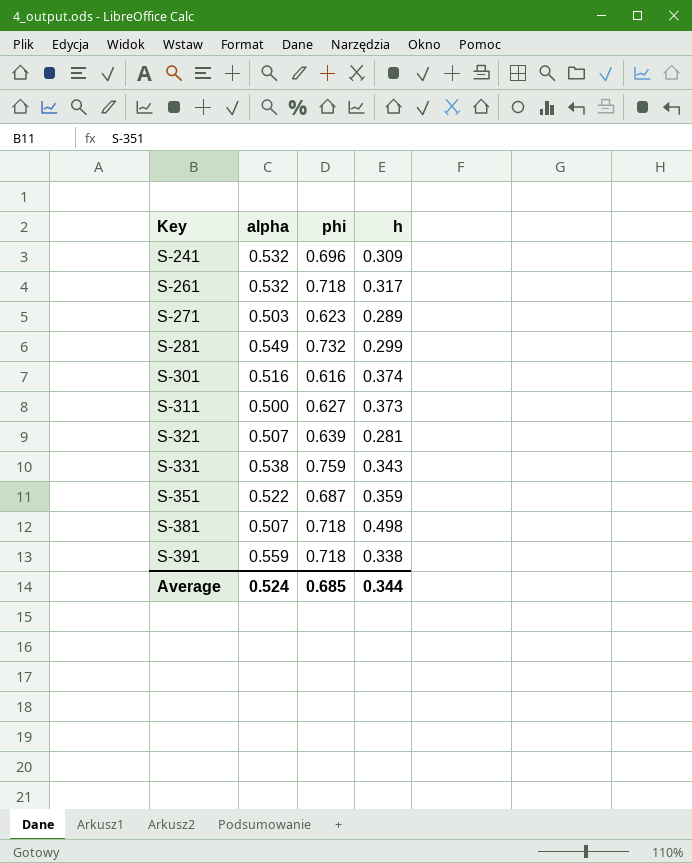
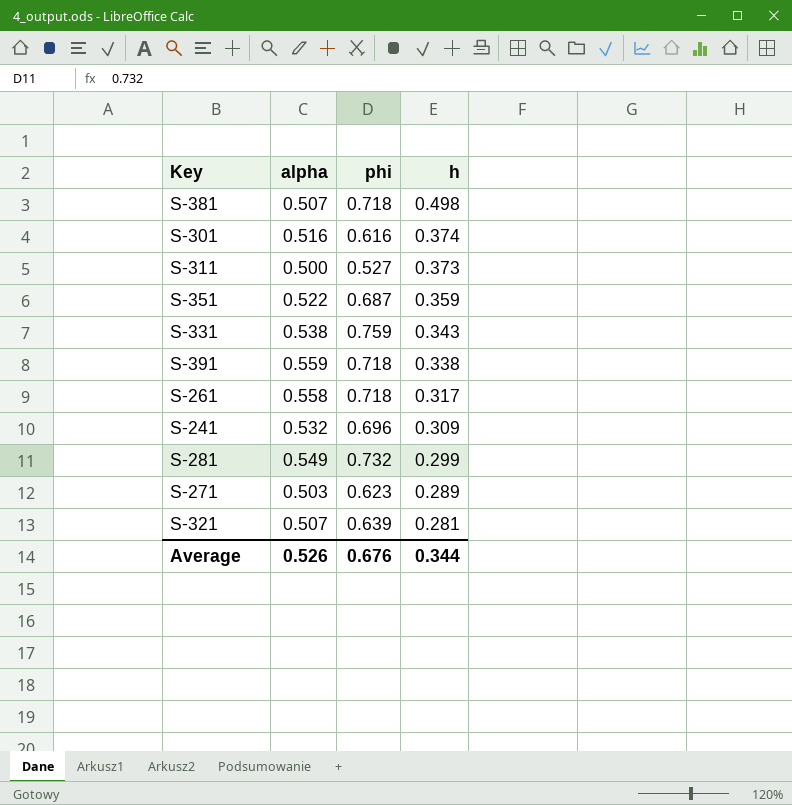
row order: Key ascending -> h descending
S-311 | phi: 0.627 -> 0.527
S-261 | alpha: 0.532 -> 0.558
Average | alpha: 0.524 -> 0.526
Average | phi: 0.685 -> 0.676

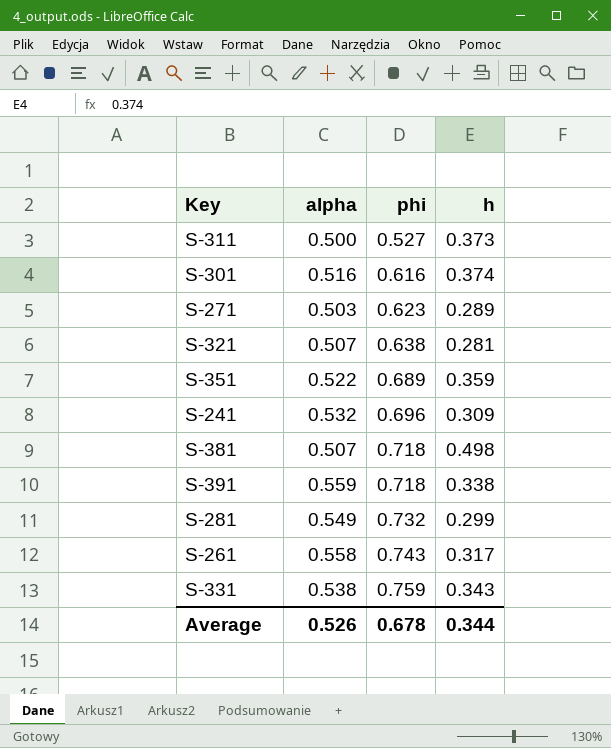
row order: h descending -> phi ascending
S-321 | phi: 0.639 -> 0.638
S-351 | phi: 0.687 -> 0.689
S-261 | phi: 0.718 -> 0.743
Average | phi: 0.676 -> 0.678

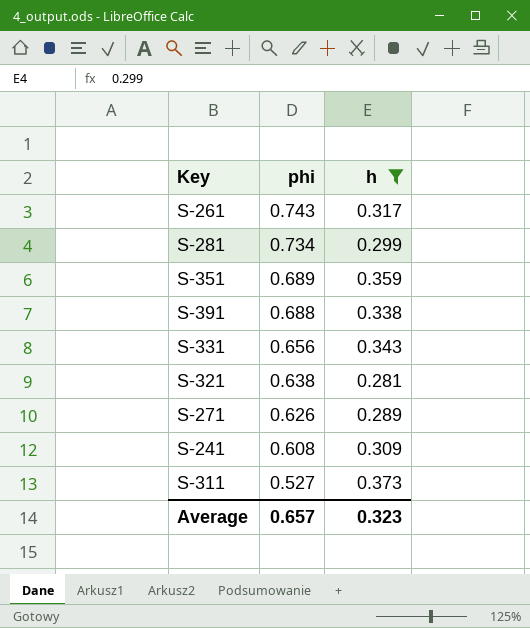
filter: none -> h <= 0.373
row order: phi ascending -> phi descending
column alpha | position: 2 -> none
S-281 | phi: 0.732 -> 0.734
S-391 | phi: 0.718 -> 0.688
S-331 | phi: 0.759 -> 0.656
S-271 | phi: 0.623 -> 0.626
S-241 | phi: 0.696 -> 0.608
Average | phi: 0.678 -> 0.657
Average | h: 0.344 -> 0.323

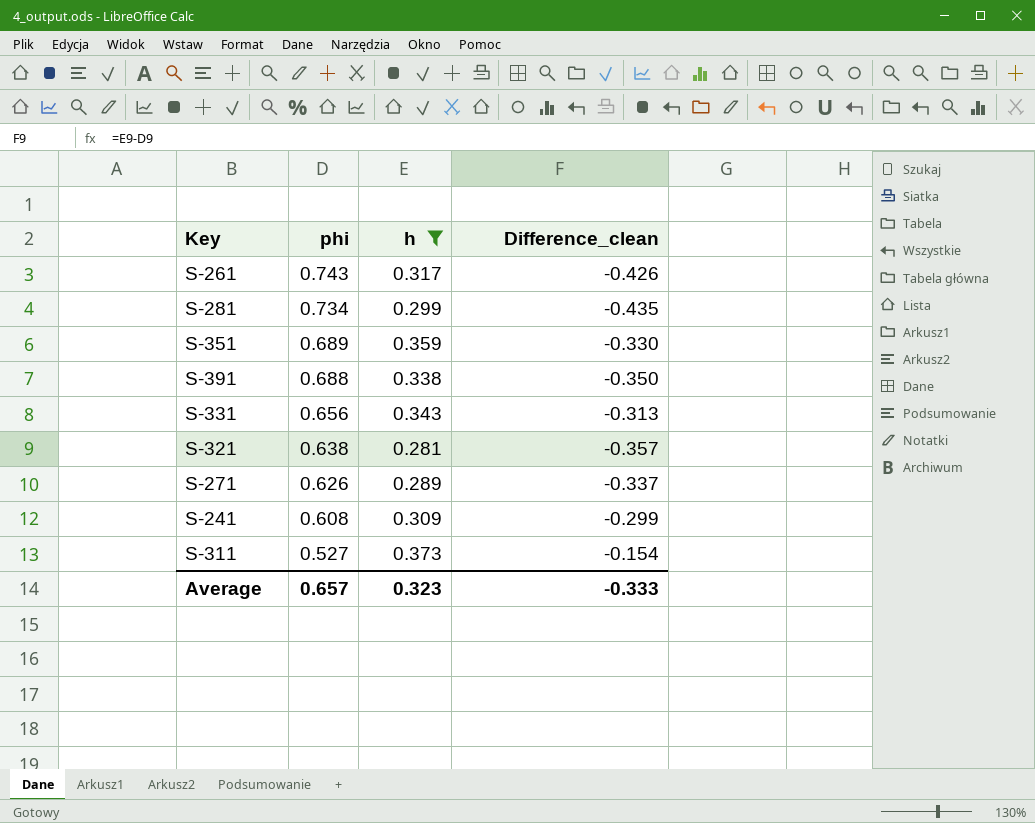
column Difference_clean | formula: none -> [h] - [phi]

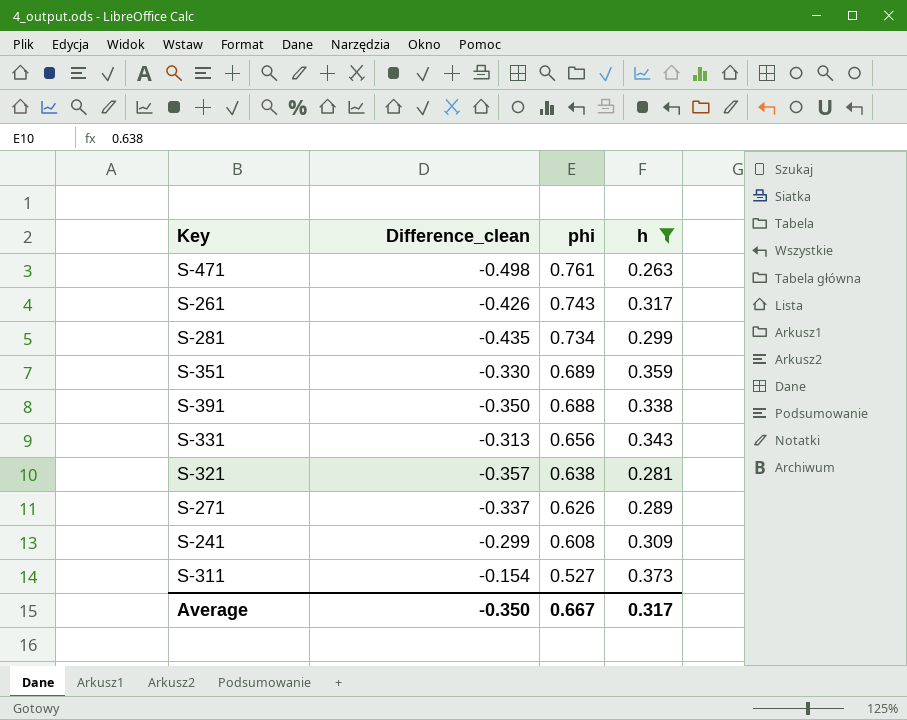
column Difference_clean | position: 4 -> 2
row S-471: none -> -0.498 | 0.761 | 0.263
Average | Difference_clean: -0.333 -> -0.350
Average | phi: 0.657 -> 0.667
Average | h: 0.323 -> 0.317

